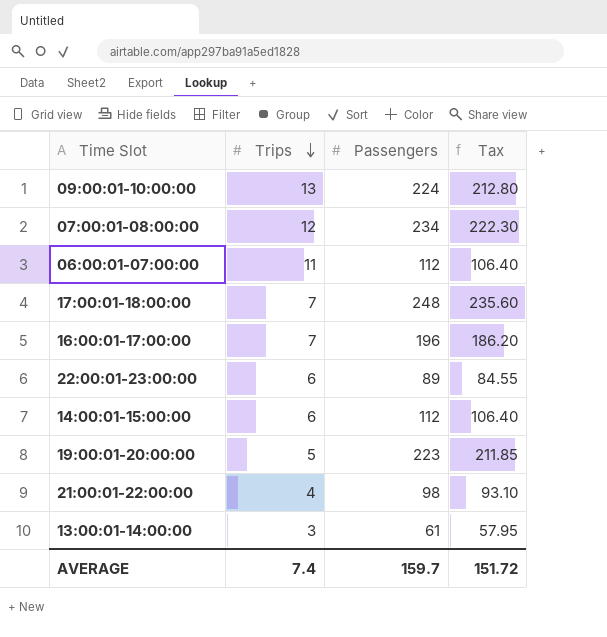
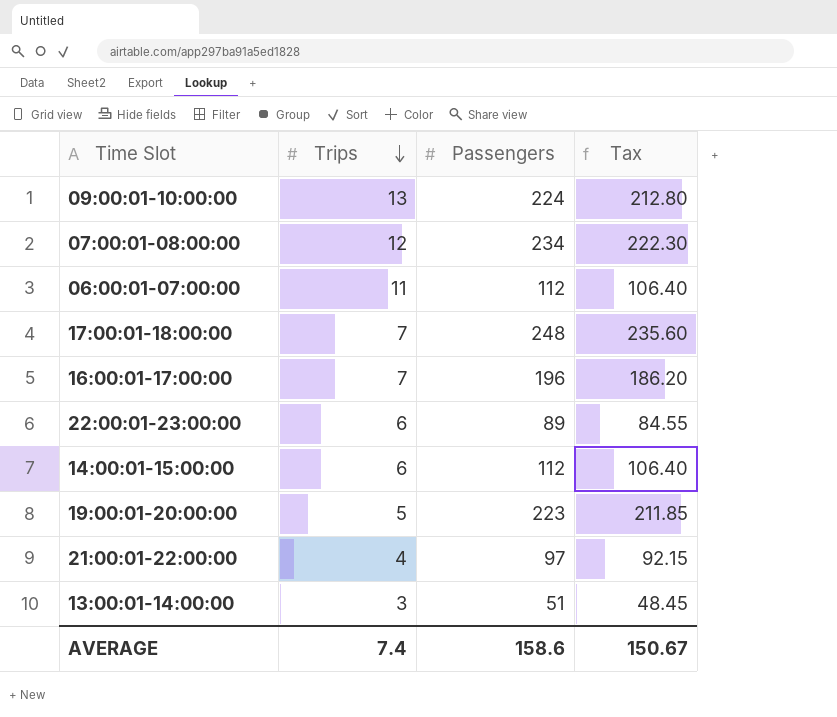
21:00:01-22:00:00 | Passengers: 98 -> 97
21:00:01-22:00:00 | Tax: 93.10 -> 92.15
13:00:01-14:00:00 | Passengers: 61 -> 51
13:00:01-14:00:00 | Tax: 57.95 -> 48.45
AVERAGE | Passengers: 159.7 -> 158.6
AVERAGE | Tax: 151.72 -> 150.67

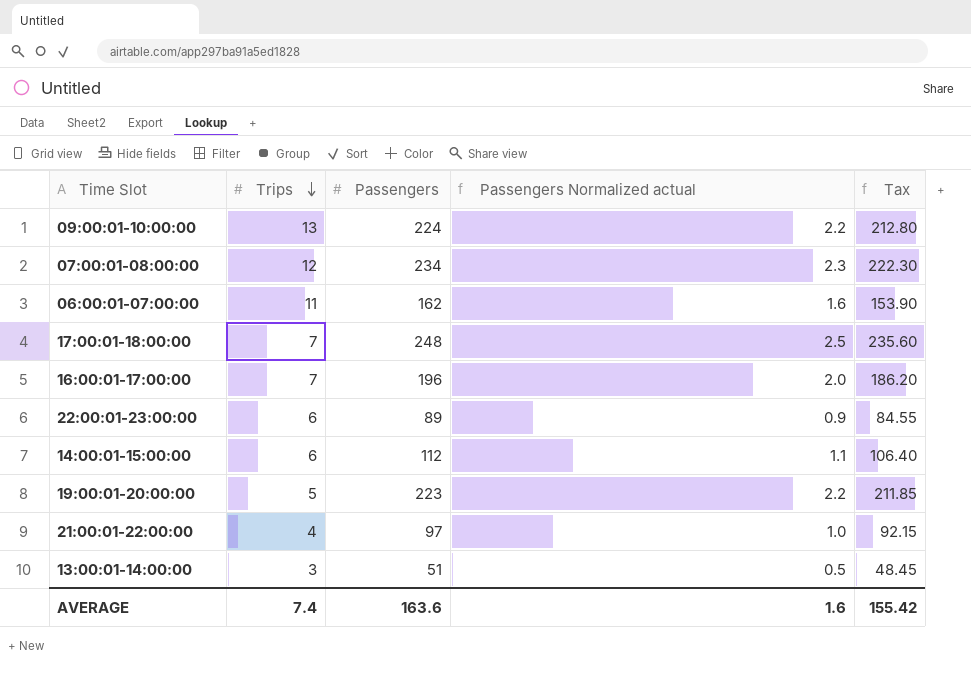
column Passengers Normalized actual | formula: none -> [Passengers] * 0.01
06:00:01-07:00:00 | Passengers: 112 -> 162
06:00:01-07:00:00 | Tax: 106.40 -> 153.90
AVERAGE | Passengers: 158.6 -> 163.6
AVERAGE | Tax: 150.67 -> 155.42

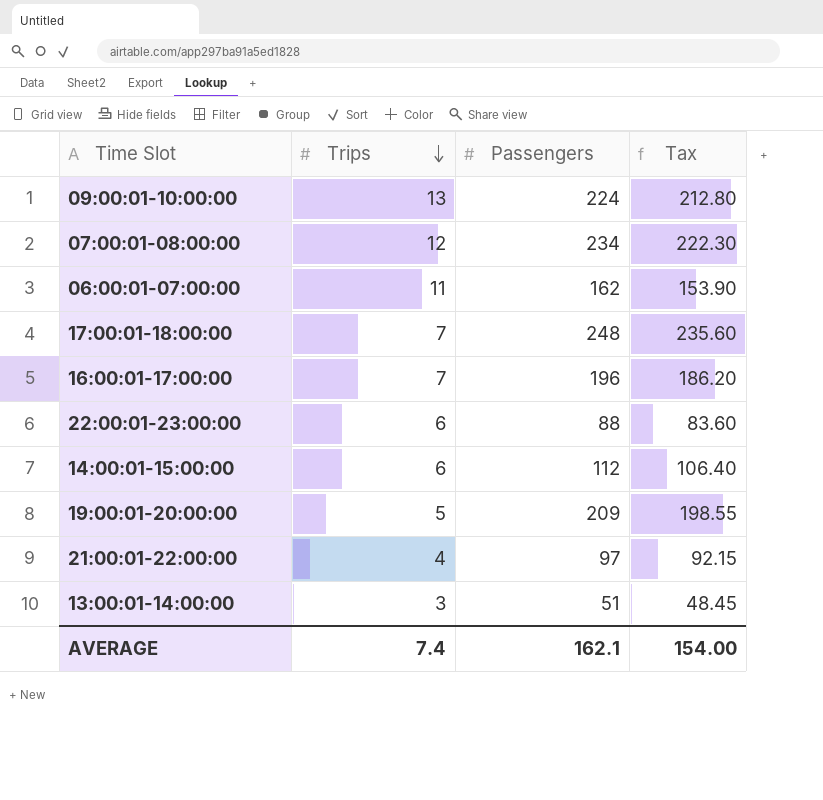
column Passengers Normalized actual | formula: [Passengers] * 0.01 -> none
22:00:01-23:00:00 | Passengers: 89 -> 88
22:00:01-23:00:00 | Tax: 84.55 -> 83.60
19:00:01-20:00:00 | Passengers: 223 -> 209
19:00:01-20:00:00 | Tax: 211.85 -> 198.55
AVERAGE | Passengers: 163.6 -> 162.1
AVERAGE | Tax: 155.42 -> 154.00

